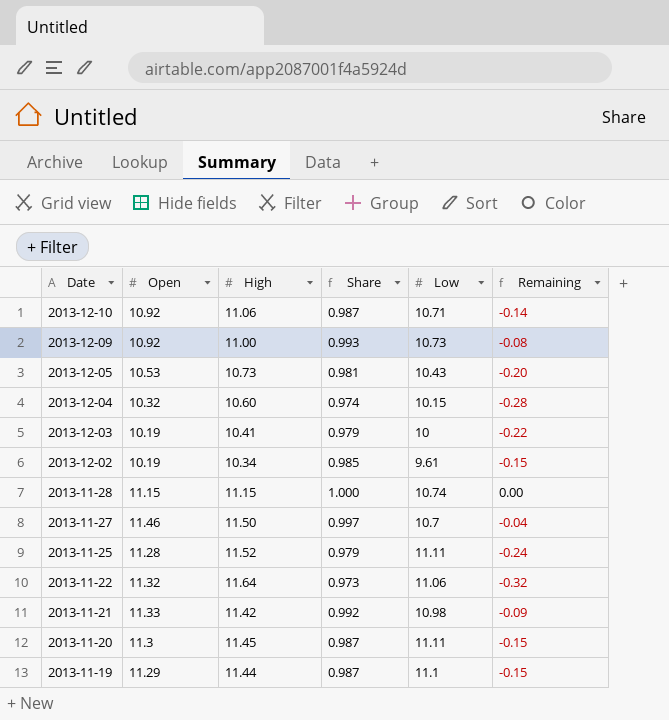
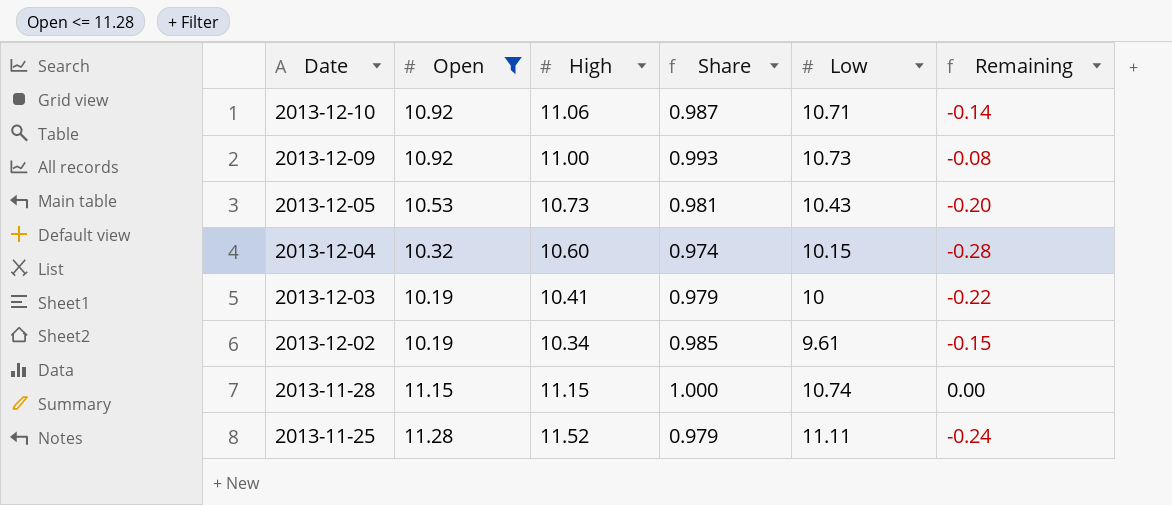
filter: none -> Open <= 11.28

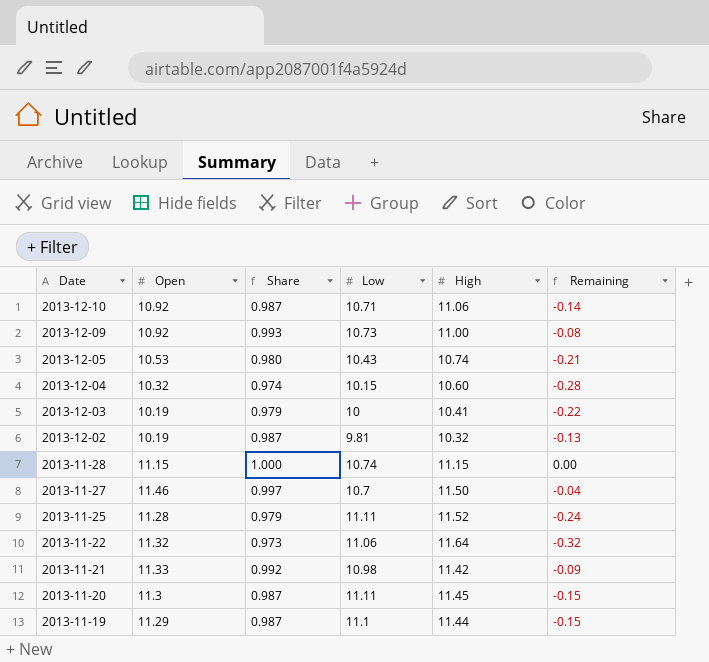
filter: Open <= 11.28 -> none
column High | position: 3 -> 5
2013-12-05 | Share: 0.981 -> 0.980
2013-12-05 | High: 10.73 -> 10.74
2013-12-05 | Remaining: -0.20 -> -0.21
2013-12-02 | Share: 0.985 -> 0.987
2013-12-02 | Low: 9.61 -> 9.81
2013-12-02 | High: 10.34 -> 10.32
2013-12-02 | Remaining: -0.15 -> -0.13

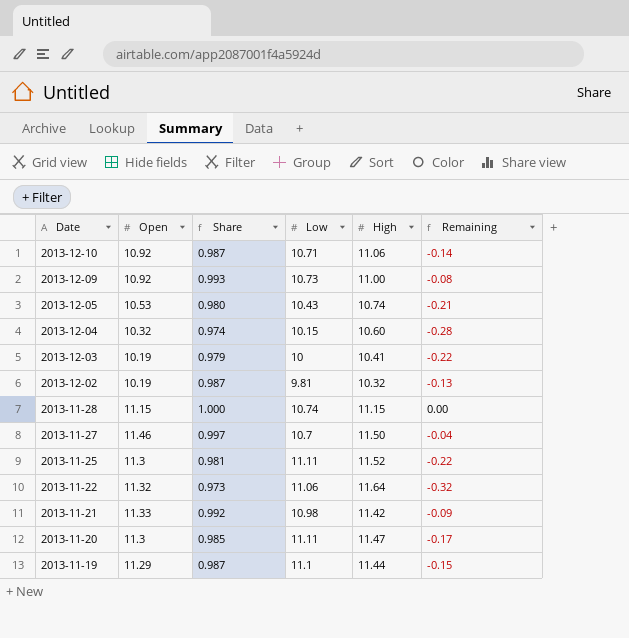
2013-11-25 | Open: 11.28 -> 11.3
2013-11-25 | Share: 0.979 -> 0.981
2013-11-25 | Remaining: -0.24 -> -0.22
2013-11-20 | Share: 0.987 -> 0.985
2013-11-20 | High: 11.45 -> 11.47
2013-11-20 | Remaining: -0.15 -> -0.17

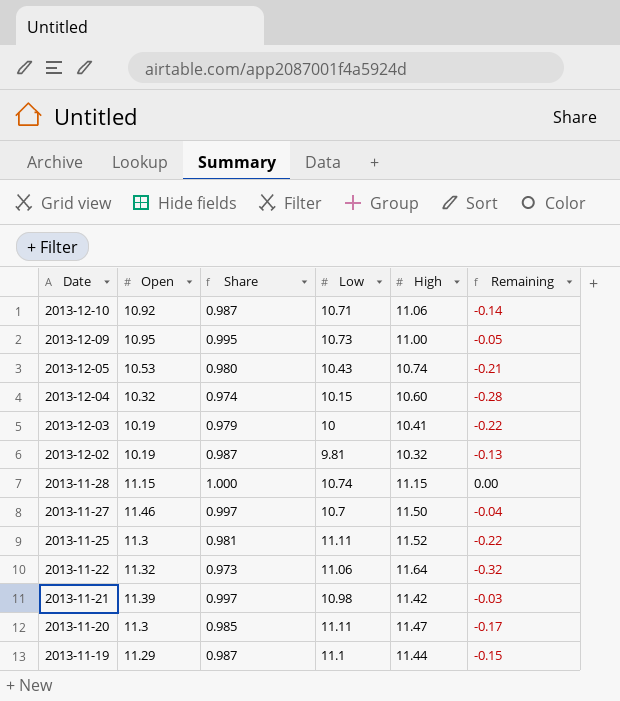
2013-12-09 | Open: 10.92 -> 10.95
2013-12-09 | Share: 0.993 -> 0.995
2013-12-09 | Remaining: -0.08 -> -0.05
2013-11-21 | Open: 11.33 -> 11.39
2013-11-21 | Share: 0.992 -> 0.997
2013-11-21 | Remaining: -0.09 -> -0.03

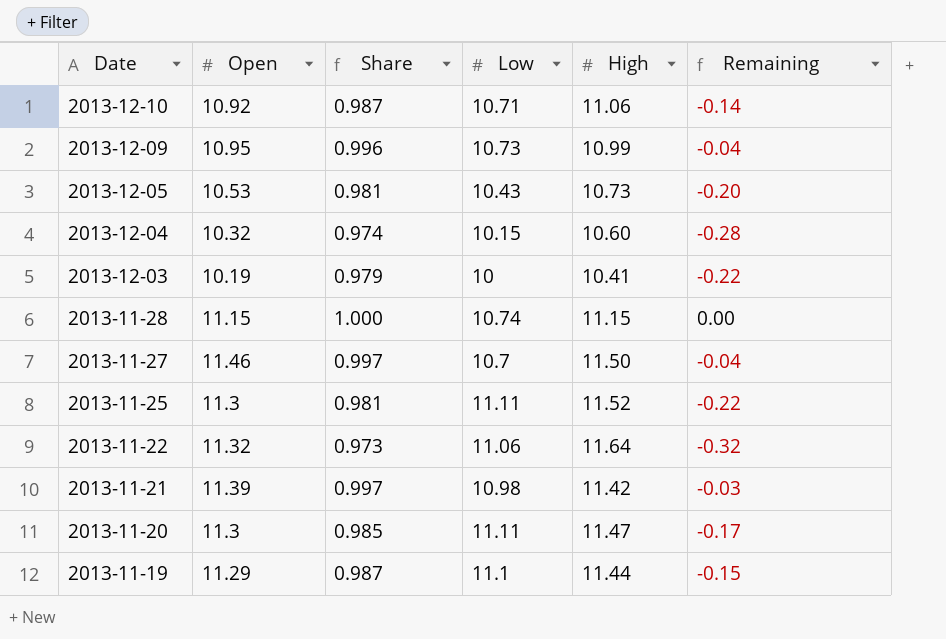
row 2013-12-02: 10.19 | 0.987 | 9.81 | 10.32 | -0.13 -> none
2013-12-09 | Share: 0.995 -> 0.996
2013-12-09 | High: 11.00 -> 10.99
2013-12-09 | Remaining: -0.05 -> -0.04
2013-12-05 | Share: 0.980 -> 0.981
2013-12-05 | High: 10.74 -> 10.73
2013-12-05 | Remaining: -0.21 -> -0.20

